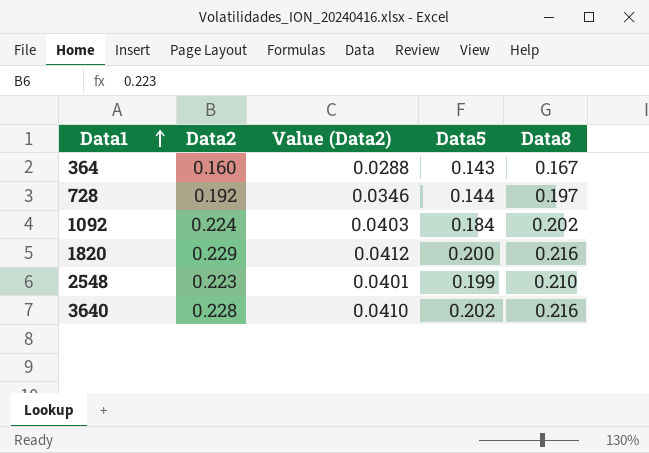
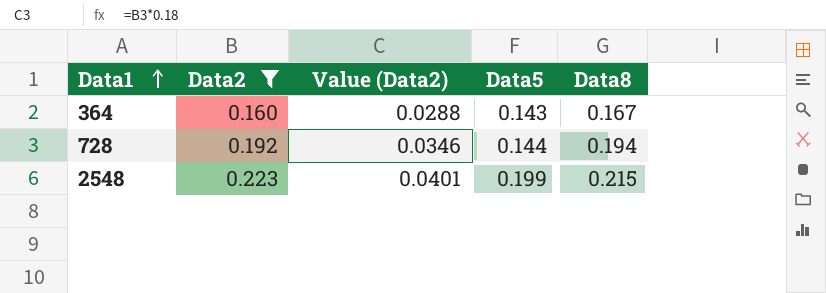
filter: none -> Data2 <= 0.223
728 | Data8: 0.197 -> 0.194
2548 | Data8: 0.210 -> 0.215

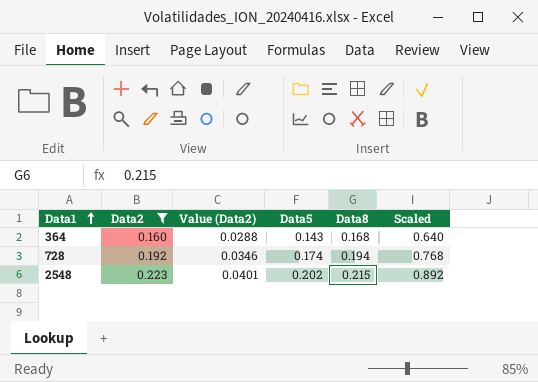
column Scaled | formula: none -> [Data2] * 4
364 | Data8: 0.167 -> 0.168
728 | Data5: 0.144 -> 0.174
2548 | Data5: 0.199 -> 0.202

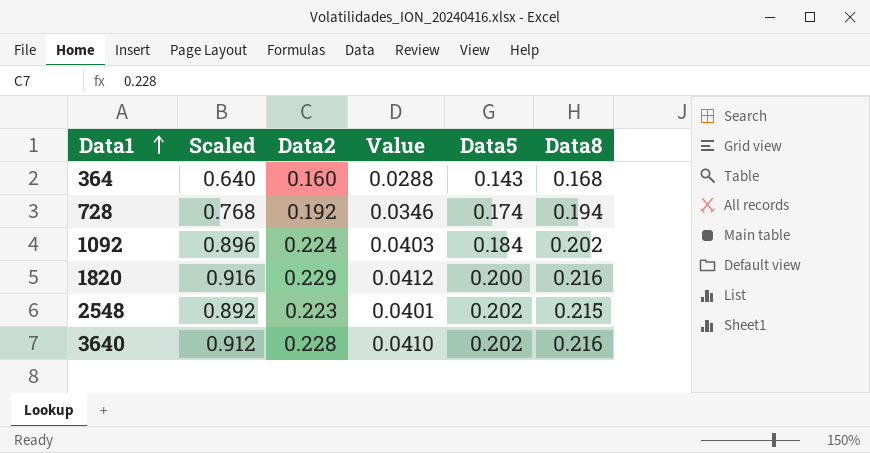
filter: Data2 <= 0.223 -> none
column Scaled | position: 6 -> 2
column name: Value (Data2) -> Value

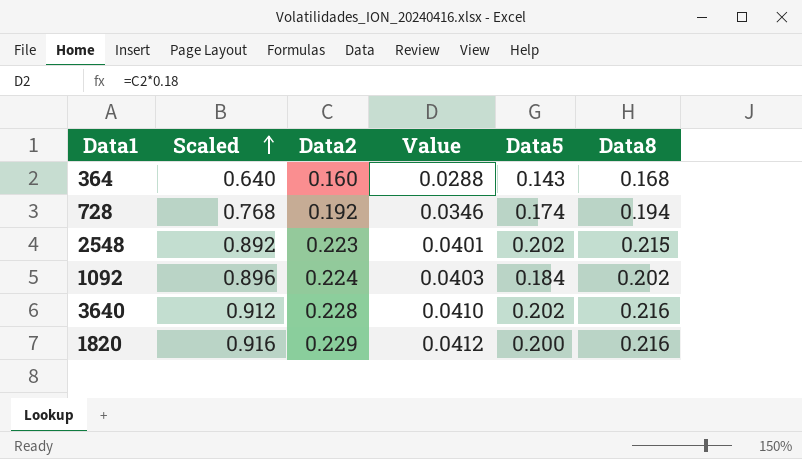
row order: Data1 ascending -> Scaled ascending

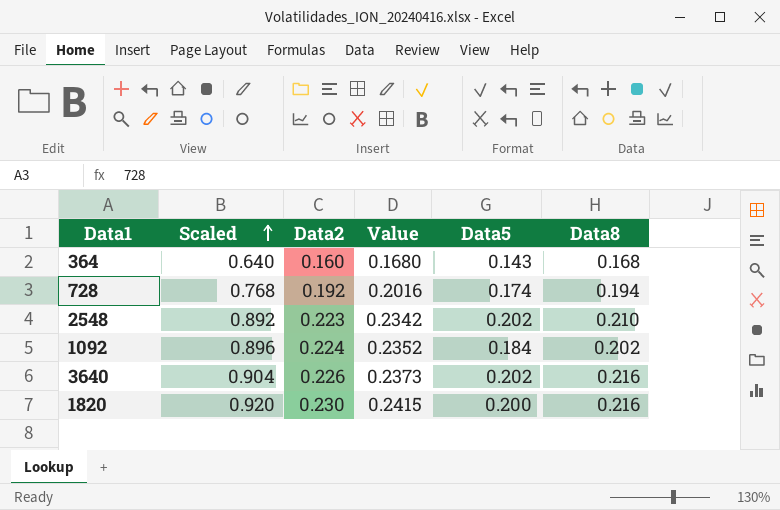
column Value | formula: [Data2] * 0.18 -> [Data2] * 1.05
2548 | Data8: 0.215 -> 0.210
3640 | Scaled: 0.912 -> 0.904
3640 | Data2: 0.228 -> 0.226
1820 | Scaled: 0.916 -> 0.920
1820 | Data2: 0.229 -> 0.230

